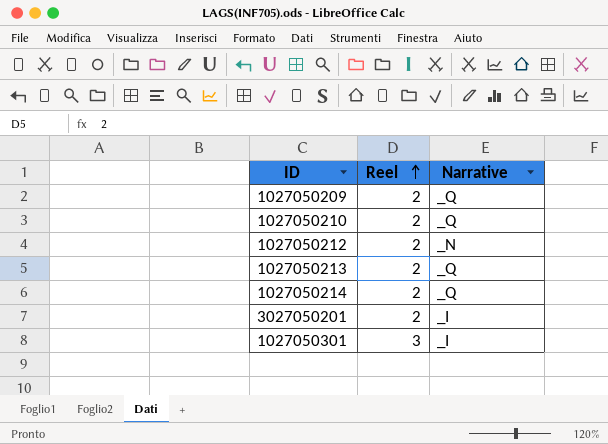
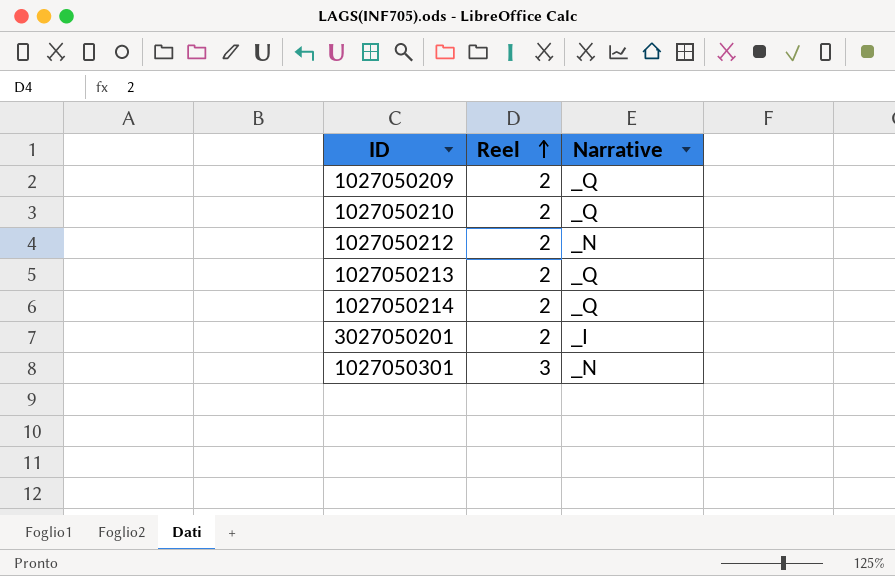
1027050301 | Narrative: _I -> _N

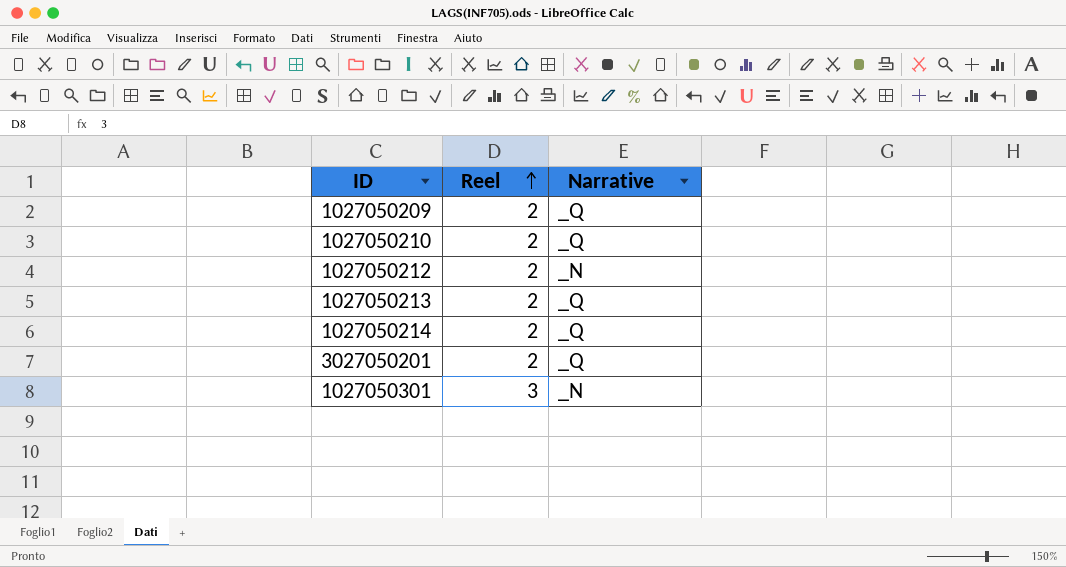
3027050201 | Narrative: _I -> _Q

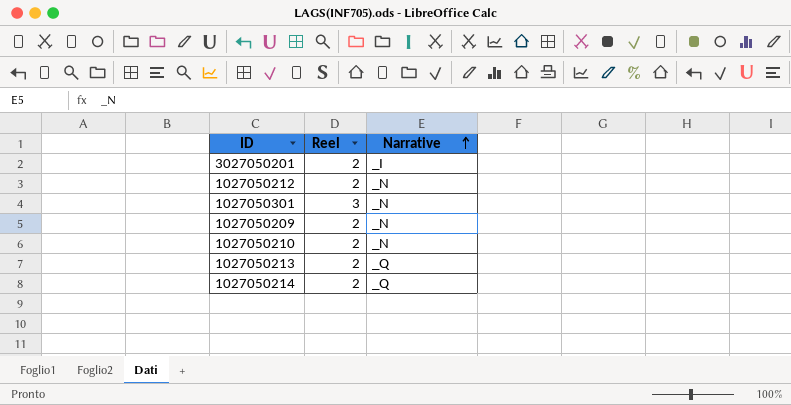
row order: Reel ascending -> Narrative ascending
3027050201 | Narrative: _Q -> _I
1027050209 | Narrative: _Q -> _N
1027050210 | Narrative: _Q -> _N

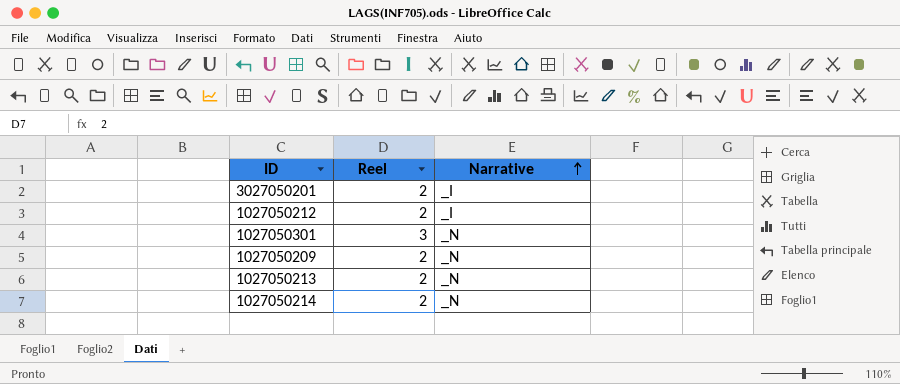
row 1027050210: 2 | _N -> none
1027050212 | Narrative: _N -> _I
1027050213 | Narrative: _Q -> _N
1027050214 | Narrative: _Q -> _N

